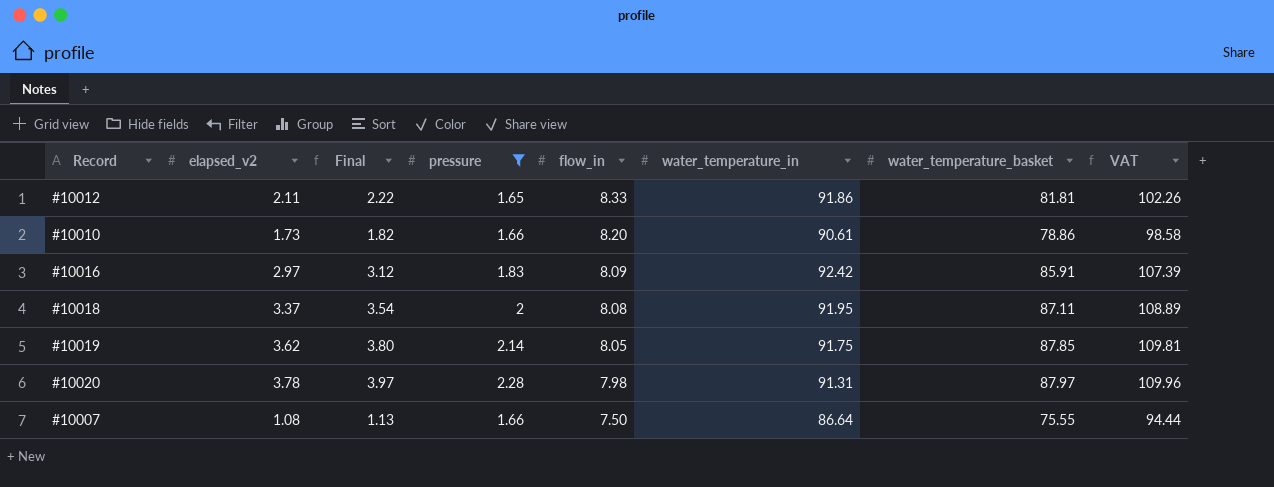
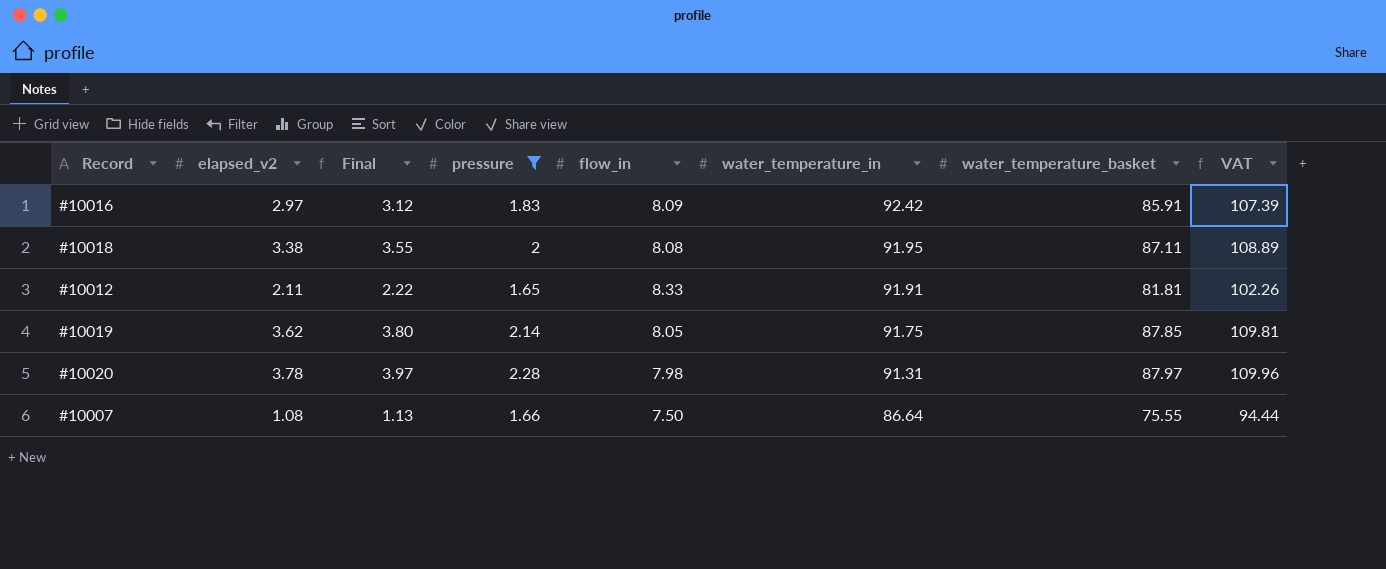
row order: flow_in descending -> water_temperature_in descending
row #10010: 1.73 | 1.82 | 1.66 | 8.20 | 90.61 | 78.86 | 98.58 -> none
#10018 | elapsed_v2: 3.37 -> 3.38
#10018 | Final: 3.54 -> 3.55
#10012 | water_temperature_in: 91.86 -> 91.91

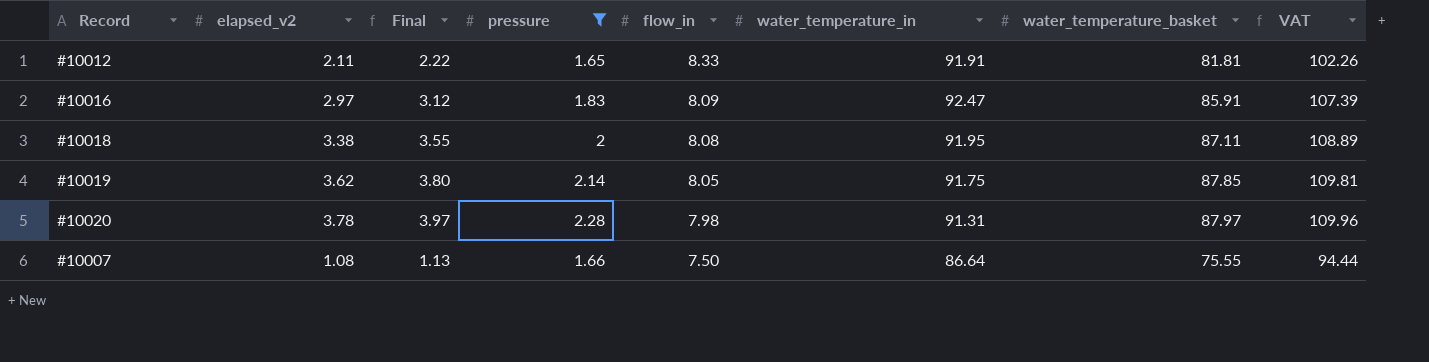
row order: water_temperature_in descending -> flow_in descending
#10016 | water_temperature_in: 92.42 -> 92.47

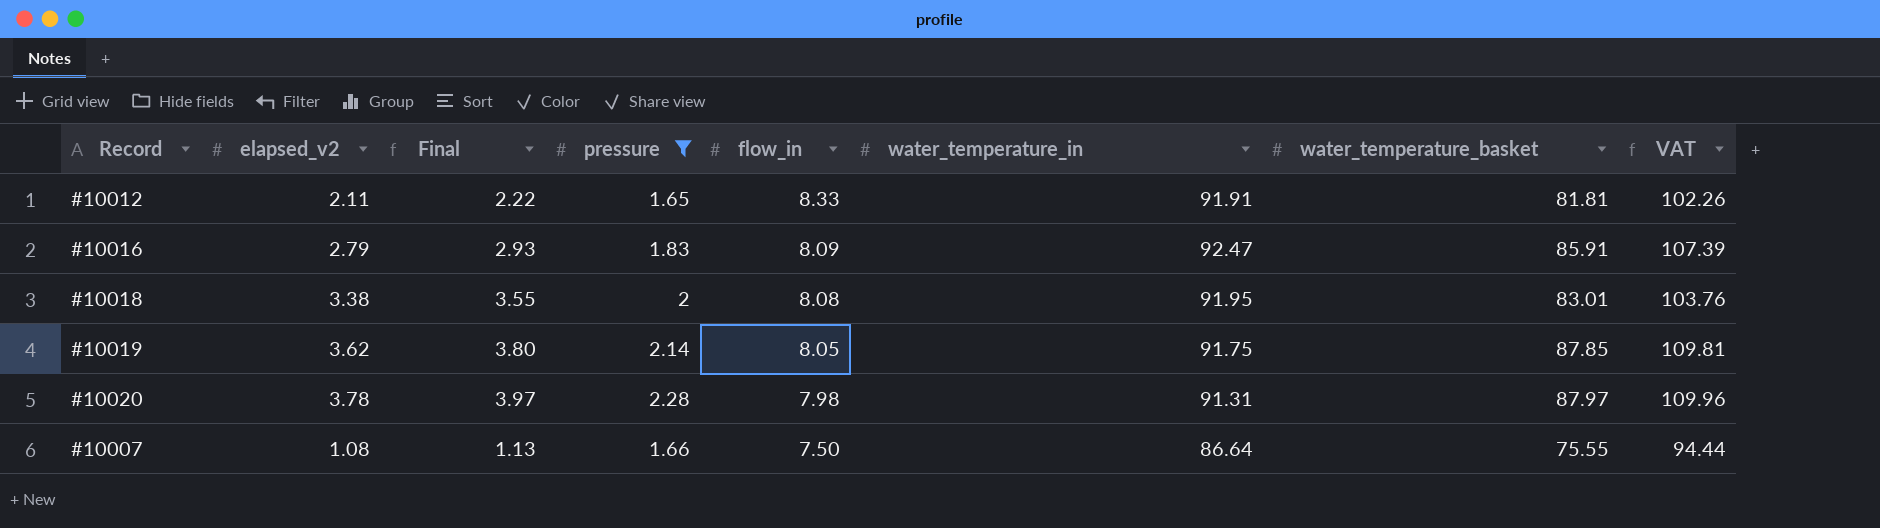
#10016 | elapsed_v2: 2.97 -> 2.79
#10016 | Final: 3.12 -> 2.93
#10018 | water_temperature_basket: 87.11 -> 83.01
#10018 | VAT: 108.89 -> 103.76

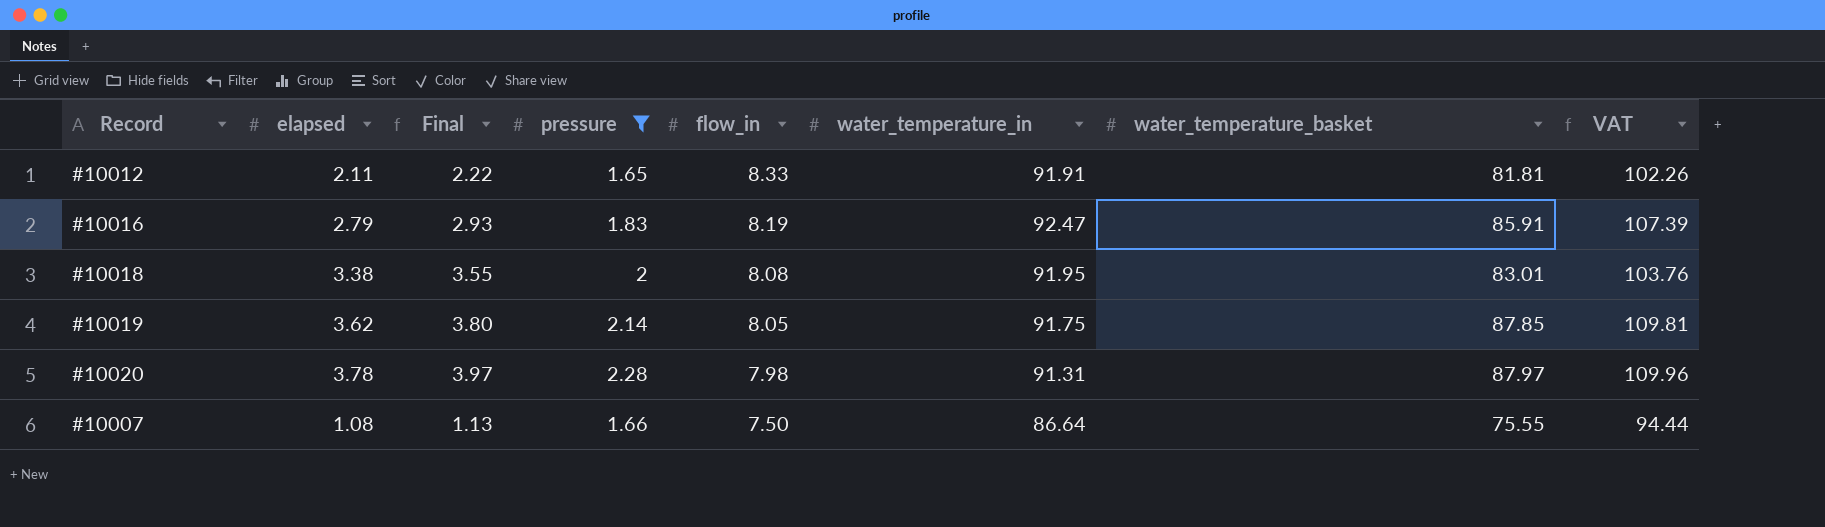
column name: elapsed_v2 -> elapsed
#10016 | flow_in: 8.09 -> 8.19

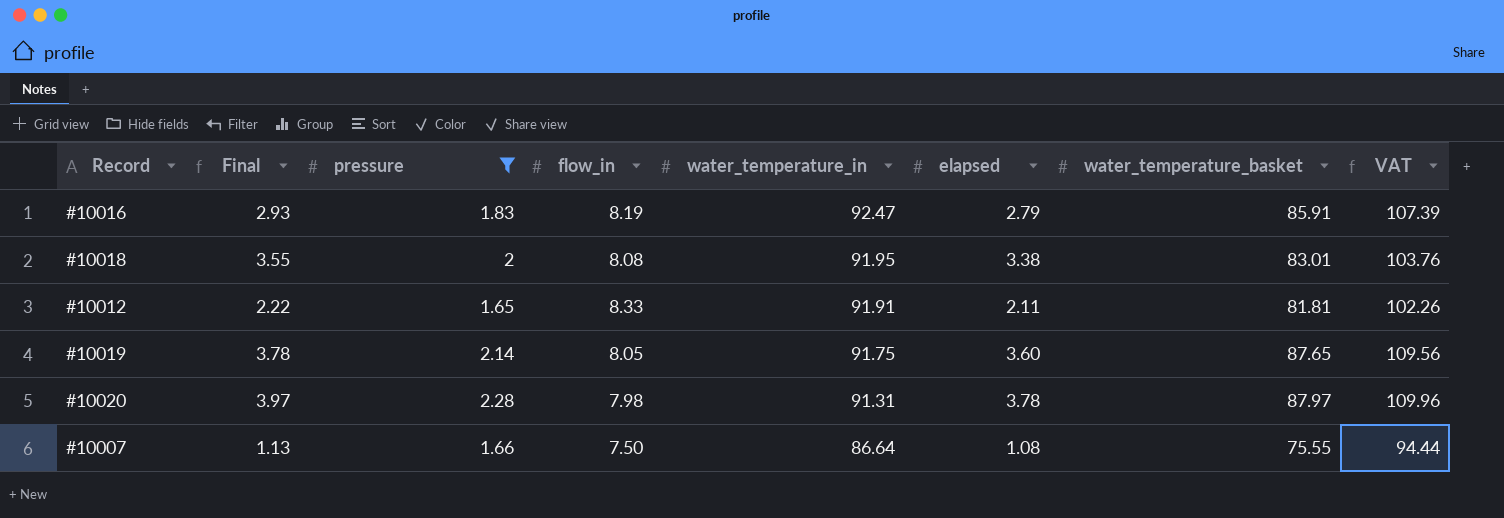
row order: flow_in descending -> water_temperature_in descending
column elapsed | position: 2 -> 6
#10019 | Final: 3.80 -> 3.78
#10019 | elapsed: 3.62 -> 3.60
#10019 | water_temperature_basket: 87.85 -> 87.65
#10019 | VAT: 109.81 -> 109.56

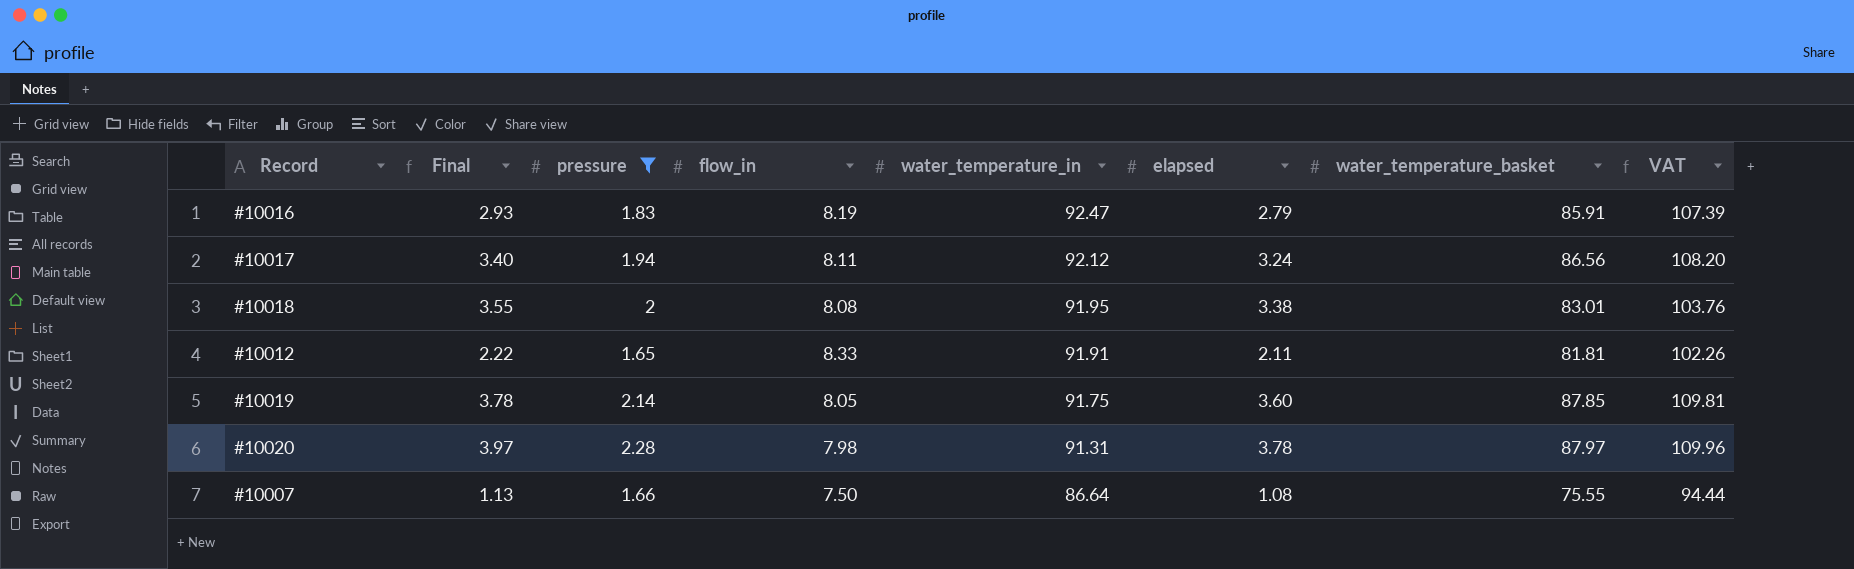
row #10017: none -> 3.40 | 1.94 | 8.11 | 92.12 | 3.24 | 86.56 | 108.20
#10019 | water_temperature_basket: 87.65 -> 87.85
#10019 | VAT: 109.56 -> 109.81

